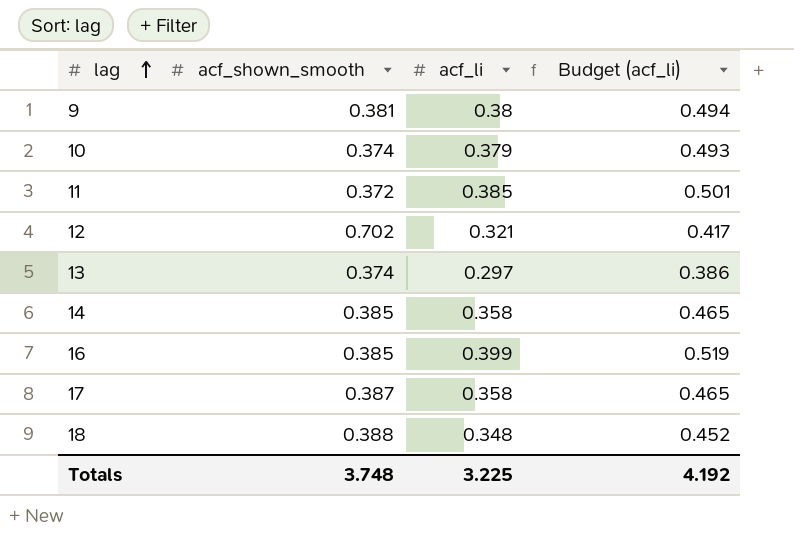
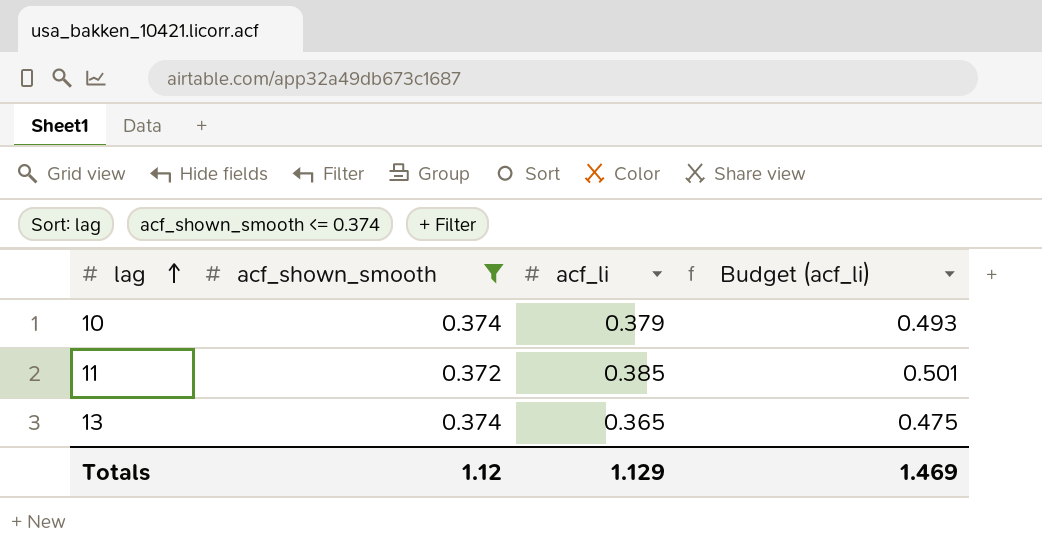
filter: none -> acf_shown_smooth <= 0.374
13 | acf_li: 0.297 -> 0.365
13 | Budget (acf_li): 0.386 -> 0.475
Totals | acf_shown_smooth: 3.748 -> 1.12
Totals | acf_li: 3.225 -> 1.129
Totals | Budget (acf_li): 4.192 -> 1.469

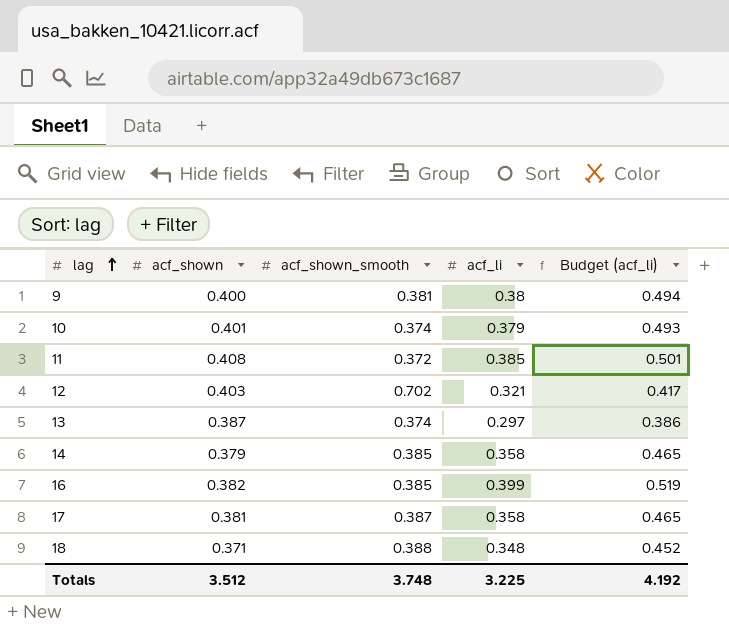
filter: acf_shown_smooth <= 0.374 -> none
column acf_shown | position: none -> 2
13 | acf_li: 0.365 -> 0.297
13 | Budget (acf_li): 0.475 -> 0.386
Totals | acf_shown_smooth: 1.12 -> 3.748
Totals | acf_li: 1.129 -> 3.225
Totals | Budget (acf_li): 1.469 -> 4.192

